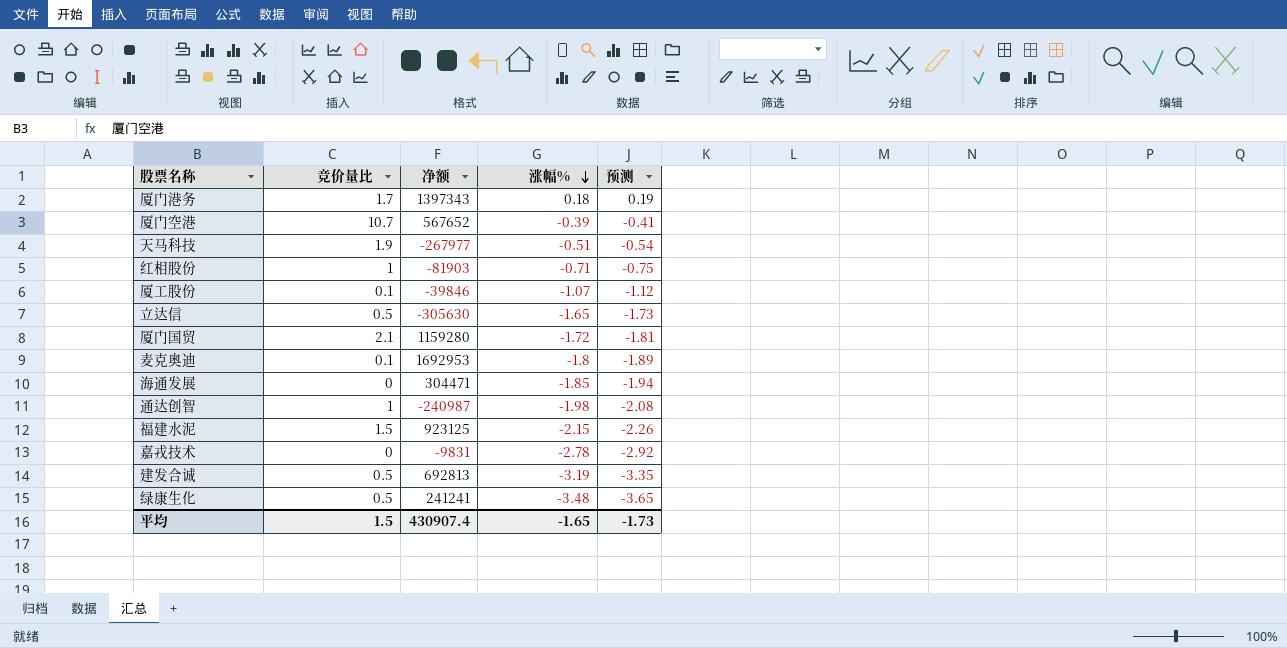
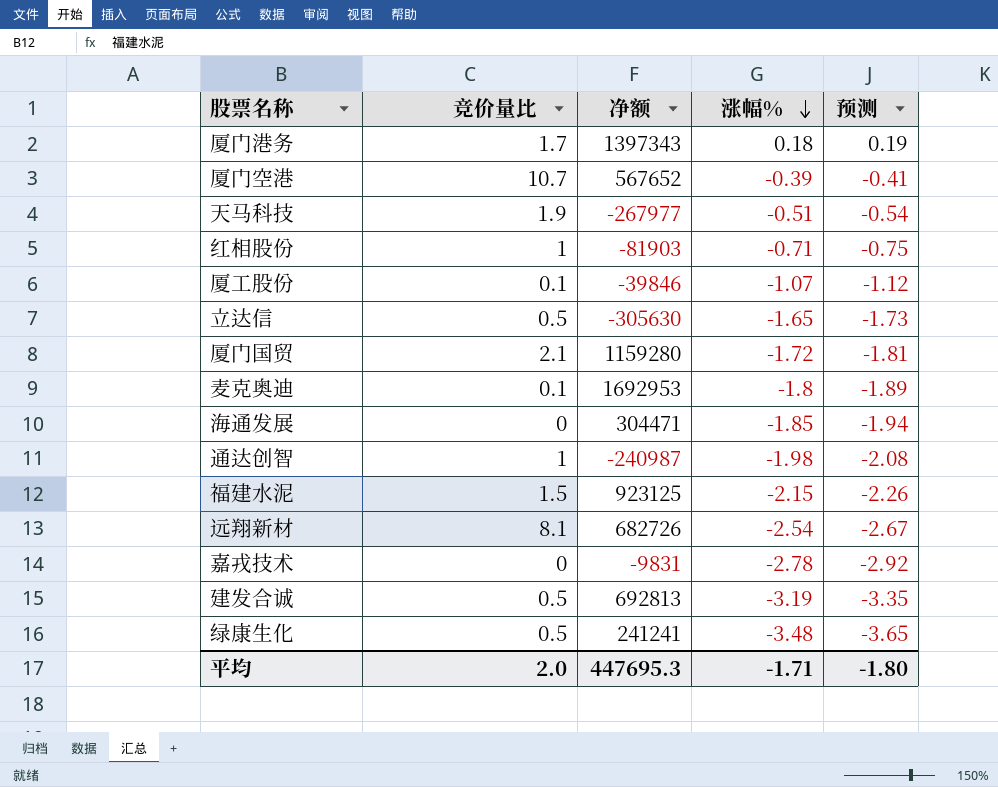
row 远翔新材: none -> 8.1 | 682726 | -2.54 | -2.67
平均 | 竞价量比: 1.5 -> 2.0
平均 | 净额: 430907.4 -> 447695.3
平均 | 涨幅%: -1.65 -> -1.71
平均 | 预测: -1.73 -> -1.80

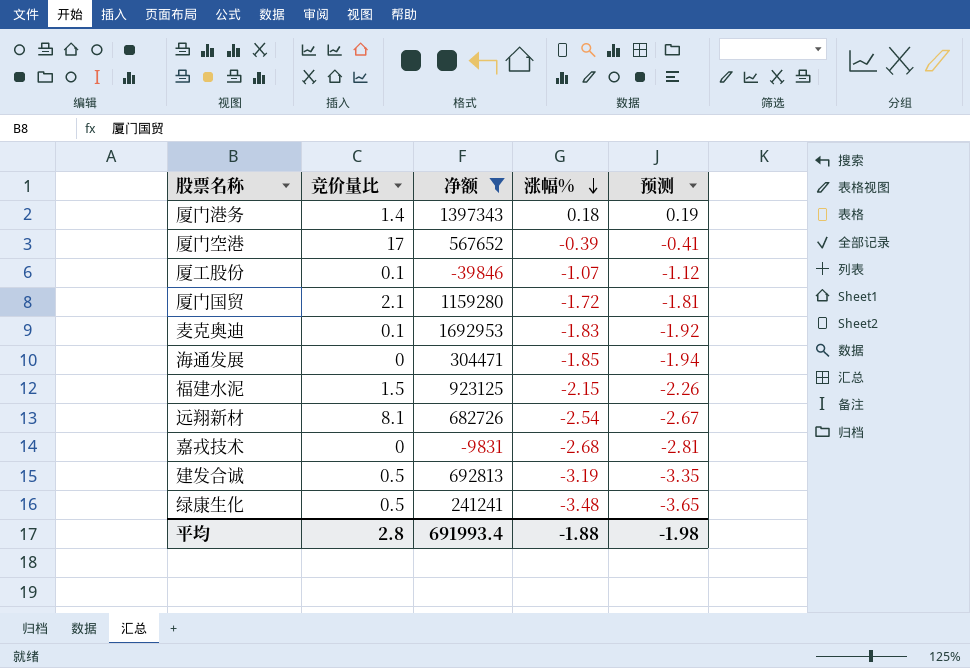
filter: none -> 净额 >= -39846
厦门港务 | 竞价量比: 1.7 -> 1.4
厦门空港 | 竞价量比: 10.7 -> 17
麦克奥迪 | 涨幅%: -1.8 -> -1.83
麦克奥迪 | 预测: -1.89 -> -1.92
嘉戎技术 | 涨幅%: -2.78 -> -2.68
嘉戎技术 | 预测: -2.92 -> -2.81
平均 | 竞价量比: 2.0 -> 2.8
平均 | 净额: 447695.3 -> 691993.4
平均 | 涨幅%: -1.71 -> -1.88
平均 | 预测: -1.80 -> -1.98

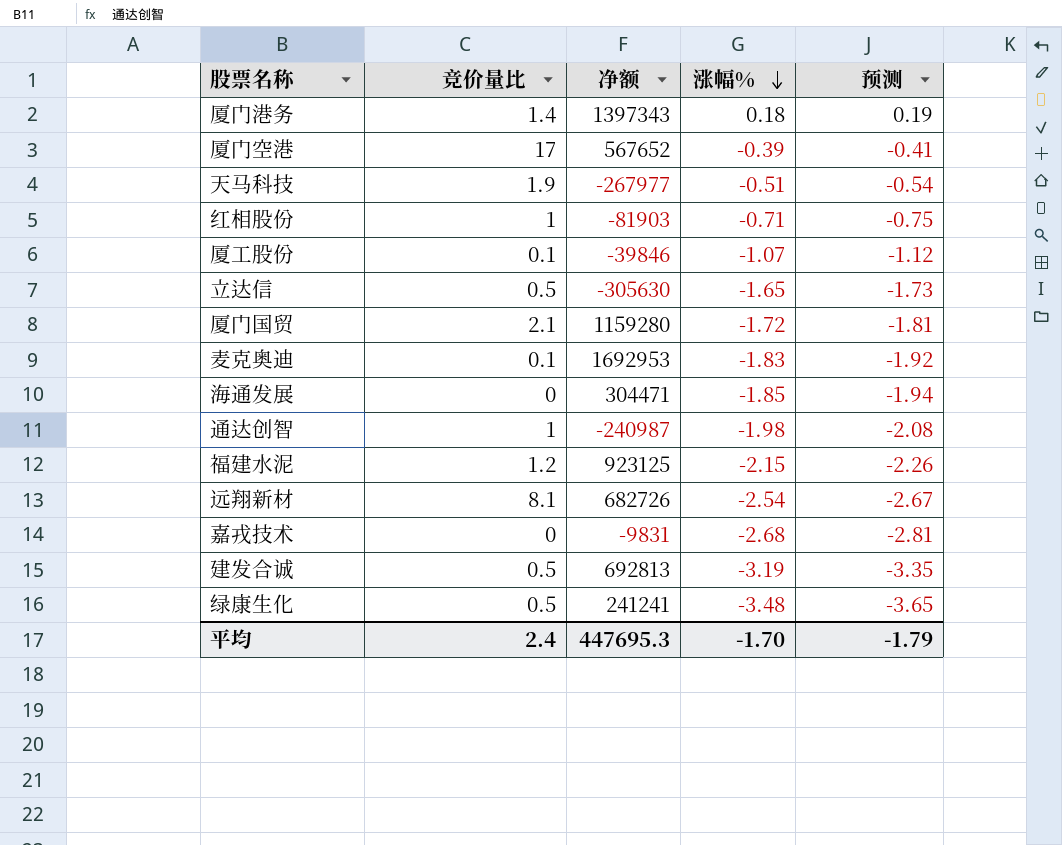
filter: 净额 >= -39846 -> none
福建水泥 | 竞价量比: 1.5 -> 1.2
平均 | 竞价量比: 2.8 -> 2.4
平均 | 净额: 691993.4 -> 447695.3
平均 | 涨幅%: -1.88 -> -1.70
平均 | 预测: -1.98 -> -1.79

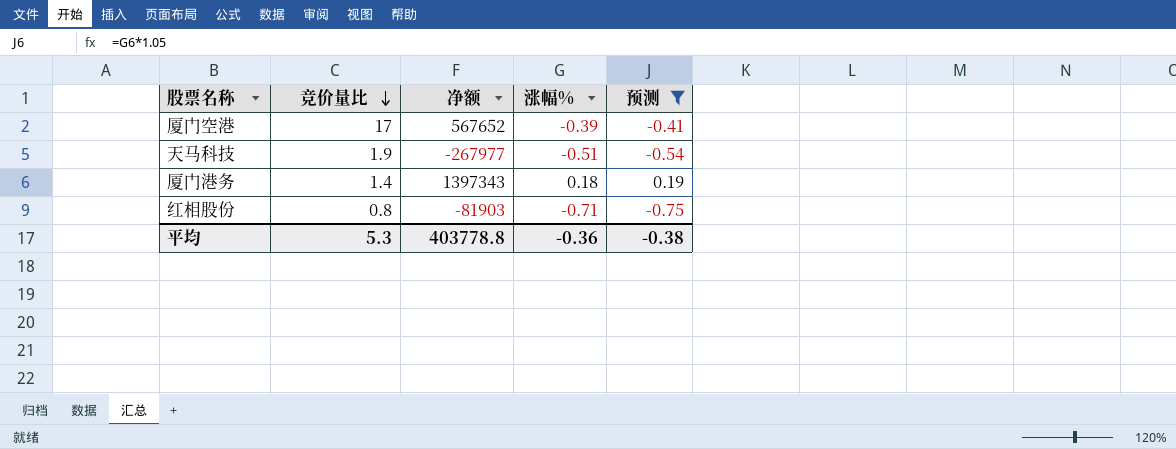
filter: none -> 预测 >= -0.75
row order: 涨幅% descending -> 竞价量比 descending
红相股份 | 竞价量比: 1 -> 0.8
平均 | 竞价量比: 2.4 -> 5.3
平均 | 净额: 447695.3 -> 403778.8
平均 | 涨幅%: -1.70 -> -0.36
平均 | 预测: -1.79 -> -0.38

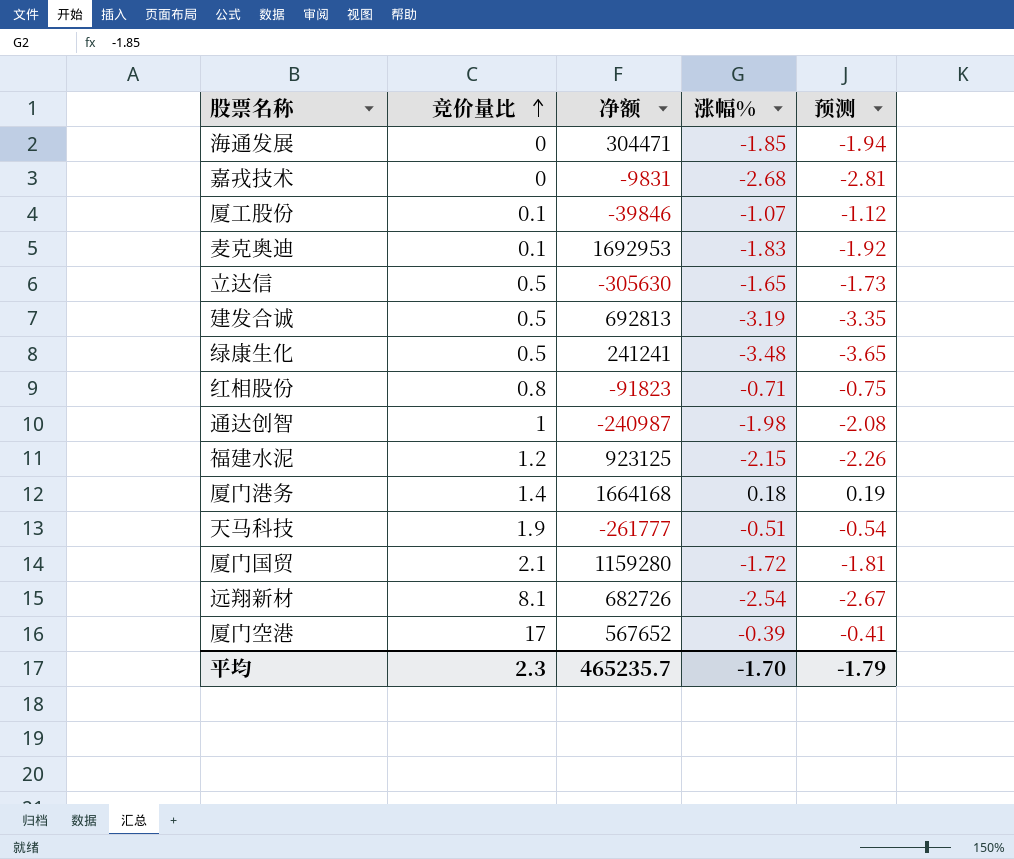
filter: 预测 >= -0.75 -> none
row order: 竞价量比 descending -> 竞价量比 ascending
红相股份 | 净额: -81903 -> -91823
厦门港务 | 净额: 1397343 -> 1664168
天马科技 | 净额: -267977 -> -261777
平均 | 竞价量比: 5.3 -> 2.3
平均 | 净额: 403778.8 -> 465235.7
平均 | 涨幅%: -0.36 -> -1.70
平均 | 预测: -0.38 -> -1.79

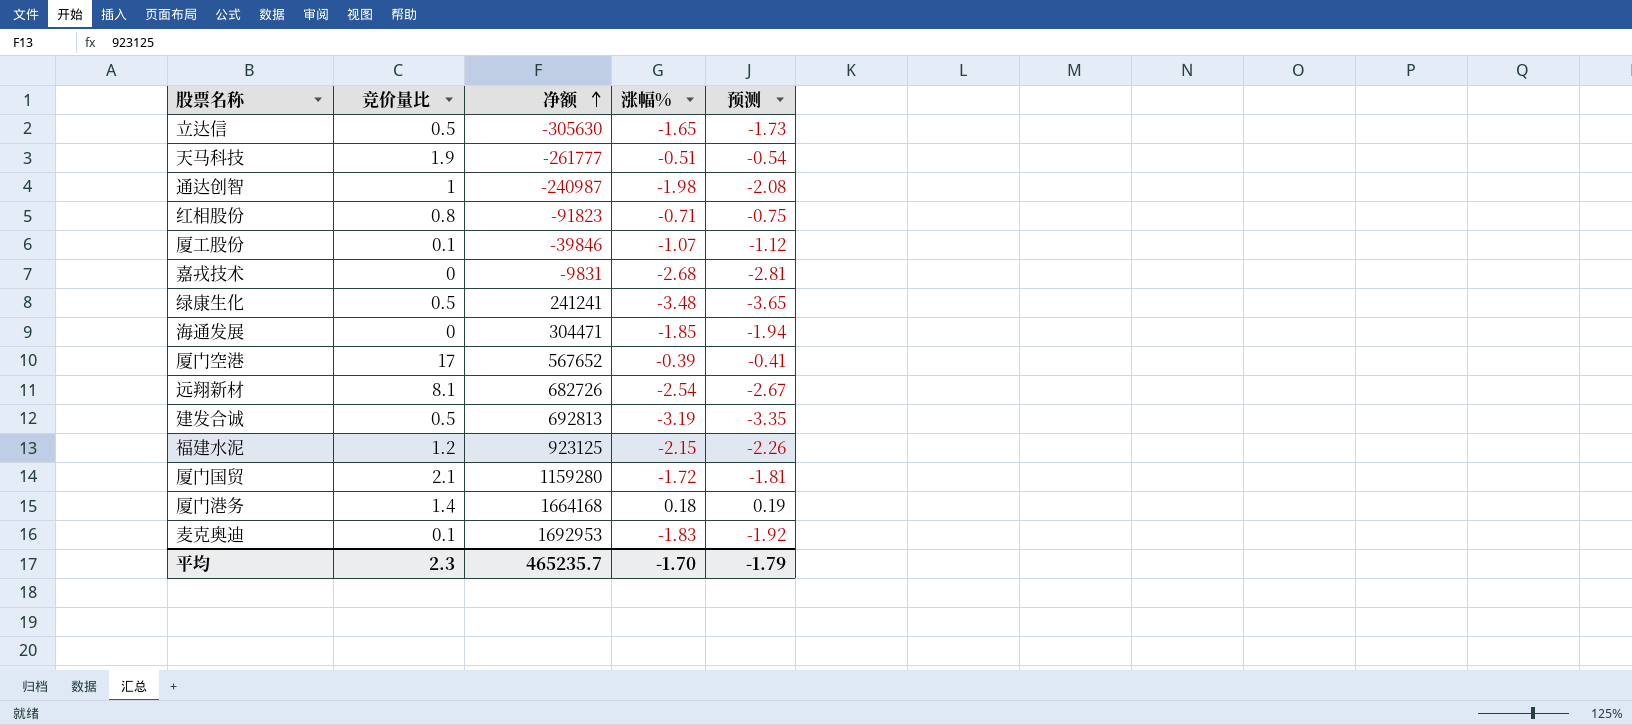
row order: 竞价量比 ascending -> 净额 ascending

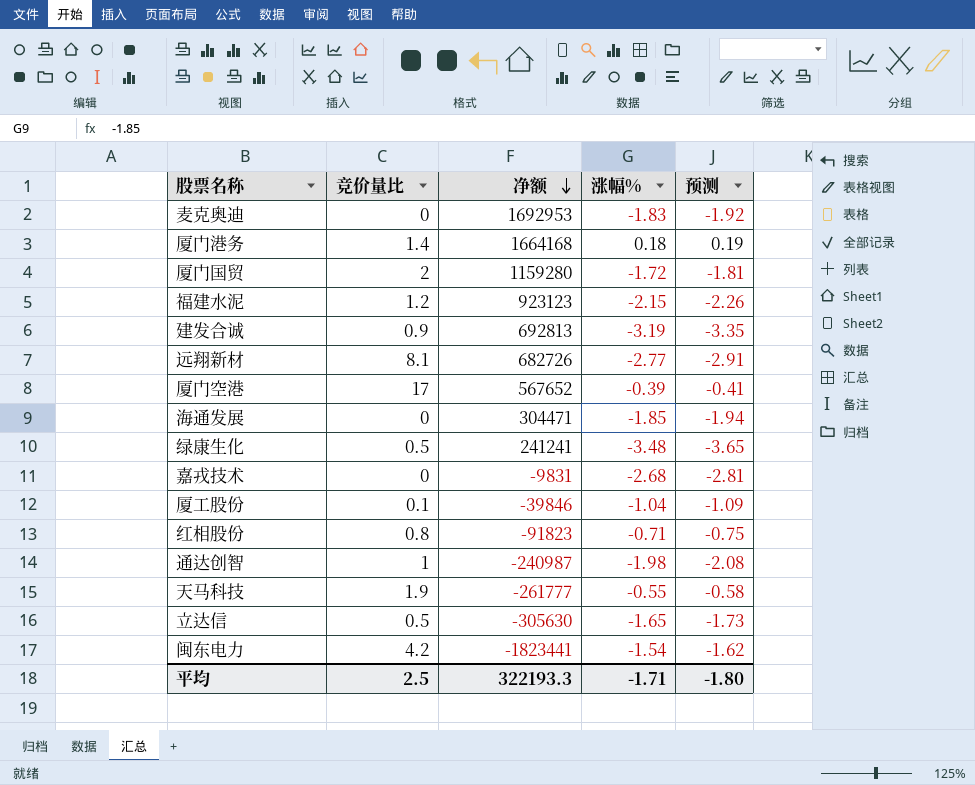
row order: 净额 ascending -> 净额 descending
麦克奥迪 | 竞价量比: 0.1 -> 0
厦门国贸 | 竞价量比: 2.1 -> 2
福建水泥 | 净额: 923125 -> 923123
建发合诚 | 竞价量比: 0.5 -> 0.9
远翔新材 | 涨幅%: -2.54 -> -2.77
远翔新材 | 预测: -2.67 -> -2.91
厦工股份 | 涨幅%: -1.07 -> -1.04
厦工股份 | 预测: -1.12 -> -1.09
天马科技 | 涨幅%: -0.51 -> -0.55
天马科技 | 预测: -0.54 -> -0.58
row 闽东电力: none -> 4.2 | -1823441 | -1.54 | -1.62
平均 | 竞价量比: 2.3 -> 2.5
平均 | 净额: 465235.7 -> 322193.3
平均 | 涨幅%: -1.70 -> -1.71
平均 | 预测: -1.79 -> -1.80

